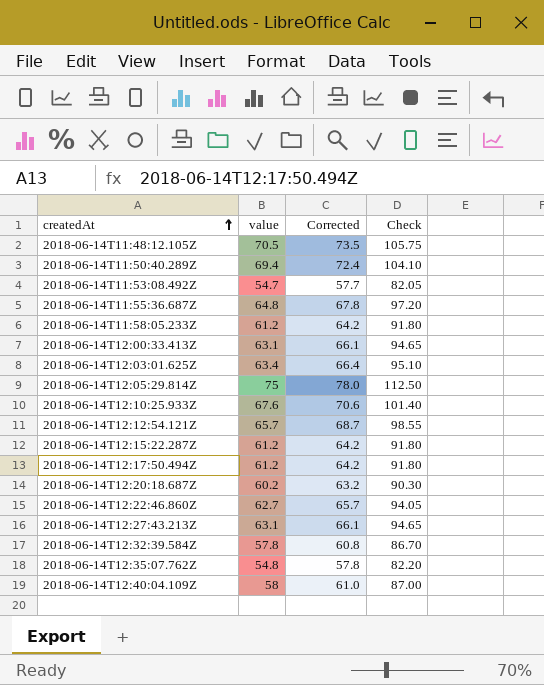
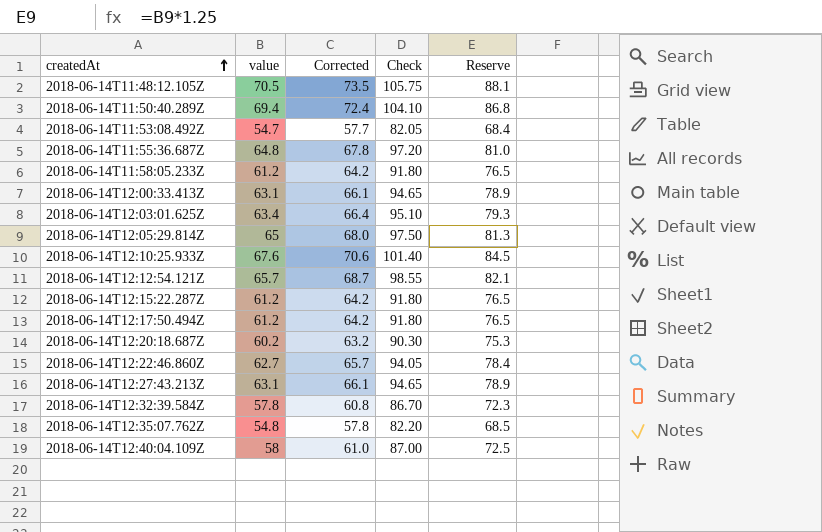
column Reserve | formula: none -> [value] * 1.25
2018-06-14T12:05:29.814Z | value: 75 -> 65
2018-06-14T12:05:29.814Z | Corrected: 78.0 -> 68.0
2018-06-14T12:05:29.814Z | Check: 112.50 -> 97.50

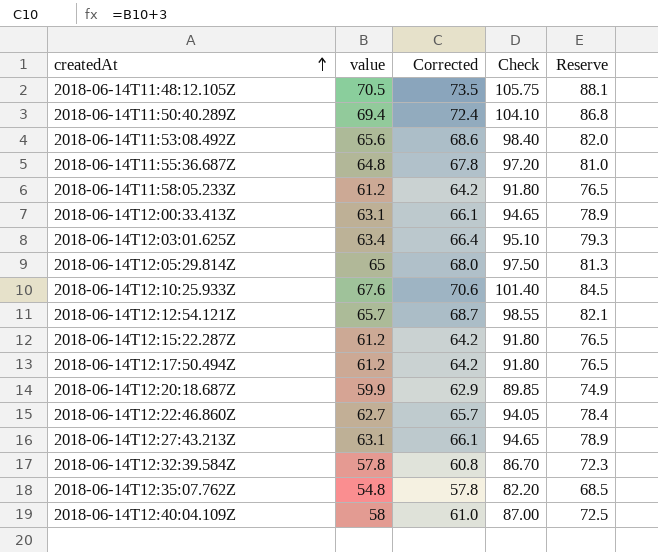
2018-06-14T11:53:08.492Z | value: 54.7 -> 65.6
2018-06-14T11:53:08.492Z | Corrected: 57.7 -> 68.6
2018-06-14T11:53:08.492Z | Check: 82.05 -> 98.40
2018-06-14T11:53:08.492Z | Reserve: 68.4 -> 82.0
2018-06-14T12:20:18.687Z | value: 60.2 -> 59.9
2018-06-14T12:20:18.687Z | Corrected: 63.2 -> 62.9
2018-06-14T12:20:18.687Z | Check: 90.30 -> 89.85
2018-06-14T12:20:18.687Z | Reserve: 75.3 -> 74.9

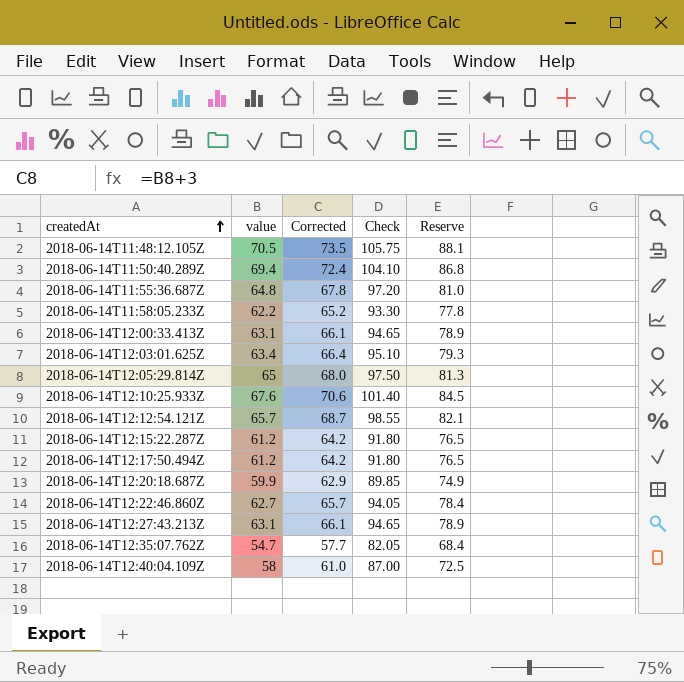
row 2018-06-14T11:53:08.492Z: 65.6 | 68.6 | 98.40 | 82.0 -> none
row 2018-06-14T12:32:39.584Z: 57.8 | 60.8 | 86.70 | 72.3 -> none
2018-06-14T11:58:05.233Z | value: 61.2 -> 62.2
2018-06-14T11:58:05.233Z | Corrected: 64.2 -> 65.2
2018-06-14T11:58:05.233Z | Check: 91.80 -> 93.30
2018-06-14T11:58:05.233Z | Reserve: 76.5 -> 77.8
2018-06-14T12:35:07.762Z | value: 54.8 -> 54.7
2018-06-14T12:35:07.762Z | Corrected: 57.8 -> 57.7
2018-06-14T12:35:07.762Z | Check: 82.20 -> 82.05
2018-06-14T12:35:07.762Z | Reserve: 68.5 -> 68.4

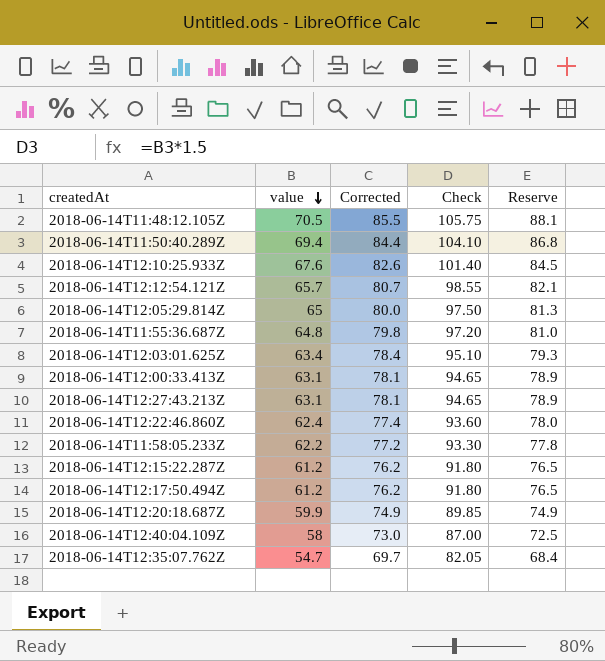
row order: createdAt ascending -> value descending
column Corrected | formula: [value] + 3 -> [value] + 15
2018-06-14T12:22:46.860Z | value: 62.7 -> 62.4
2018-06-14T12:22:46.860Z | Check: 94.05 -> 93.60
2018-06-14T12:22:46.860Z | Reserve: 78.4 -> 78.0

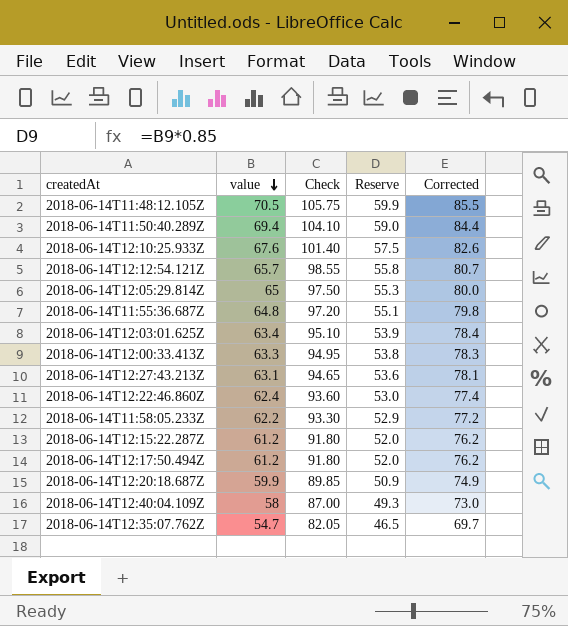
column Reserve | formula: [value] * 1.25 -> [value] * 0.85
column Corrected | position: 3 -> 5
2018-06-14T12:00:33.413Z | value: 63.1 -> 63.3
2018-06-14T12:00:33.413Z | Check: 94.65 -> 94.95
2018-06-14T12:00:33.413Z | Corrected: 78.1 -> 78.3

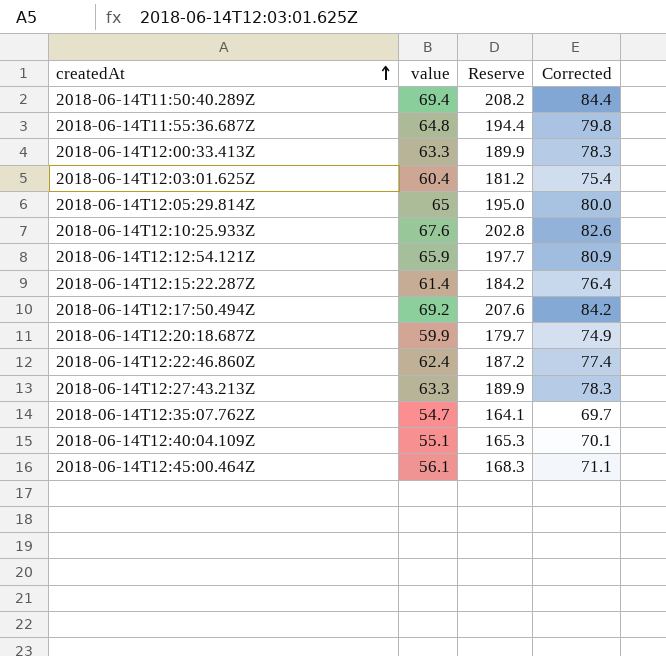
row order: value descending -> createdAt ascending
column Check | formula: [value] * 1.5 -> none
column Reserve | formula: [value] * 0.85 -> [value] * 3
row 2018-06-14T11:48:12.105Z: 70.5 | 105.75 | 59.9 | 85.5 -> none
row 2018-06-14T11:58:05.233Z: 62.2 | 93.30 | 52.9 | 77.2 -> none
2018-06-14T12:03:01.625Z | value: 63.4 -> 60.4
2018-06-14T12:03:01.625Z | Corrected: 78.4 -> 75.4
2018-06-14T12:12:54.121Z | value: 65.7 -> 65.9
2018-06-14T12:12:54.121Z | Corrected: 80.7 -> 80.9
2018-06-14T12:15:22.287Z | value: 61.2 -> 61.4
2018-06-14T12:15:22.287Z | Corrected: 76.2 -> 76.4
2018-06-14T12:17:50.494Z | value: 61.2 -> 69.2
2018-06-14T12:17:50.494Z | Corrected: 76.2 -> 84.2
2018-06-14T12:27:43.213Z | value: 63.1 -> 63.3
2018-06-14T12:27:43.213Z | Corrected: 78.1 -> 78.3
2018-06-14T12:40:04.109Z | value: 58 -> 55.1
2018-06-14T12:40:04.109Z | Corrected: 73.0 -> 70.1
row 2018-06-14T12:45:00.464Z: none -> 56.1 | 168.3 | 71.1

